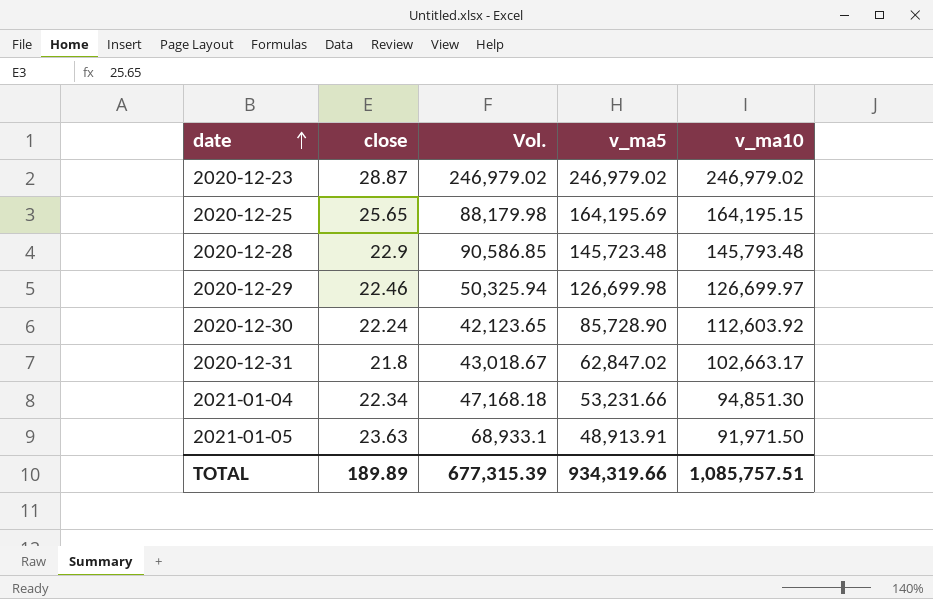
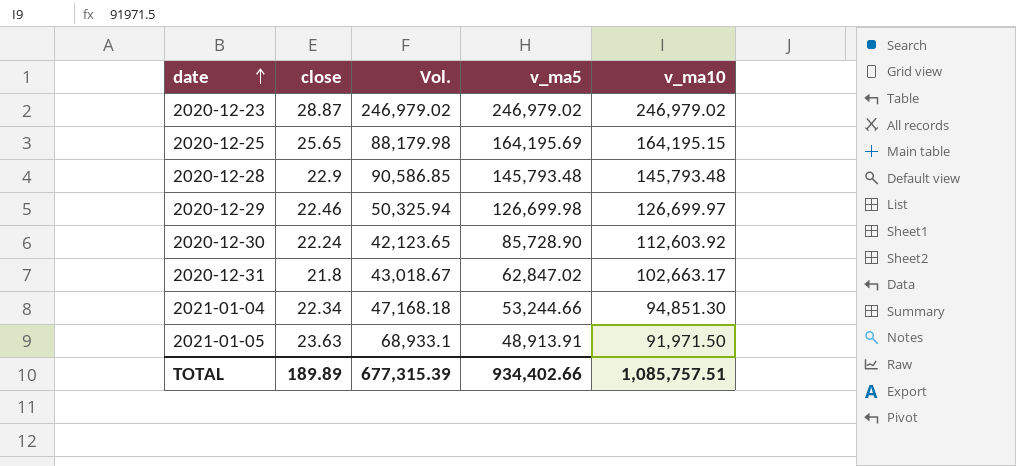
2020-12-28 | v_ma5: 145,723.48 -> 145,793.48
2021-01-04 | v_ma5: 53,231.66 -> 53,244.66
TOTAL | v_ma5: 934,319.66 -> 934,402.66

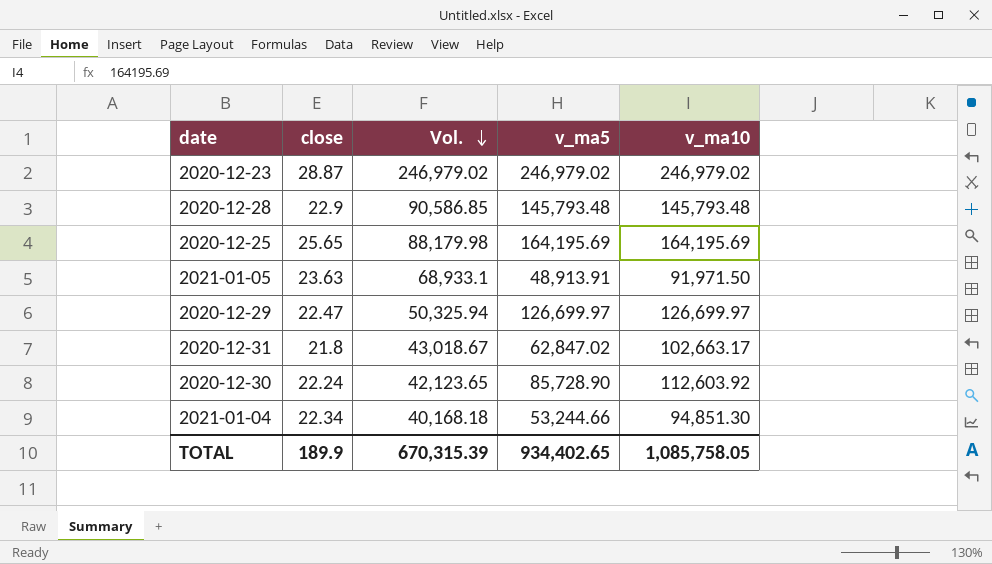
row order: date ascending -> Vol. descending
2020-12-25 | v_ma10: 164,195.15 -> 164,195.69
2020-12-29 | close: 22.46 -> 22.47
2020-12-29 | v_ma5: 126,699.98 -> 126,699.97
2021-01-04 | Vol.: 47,168.18 -> 40,168.18
TOTAL | close: 189.89 -> 189.9
TOTAL | Vol.: 677,315.39 -> 670,315.39
TOTAL | v_ma5: 934,402.66 -> 934,402.65
TOTAL | v_ma10: 1,085,757.51 -> 1,085,758.05

